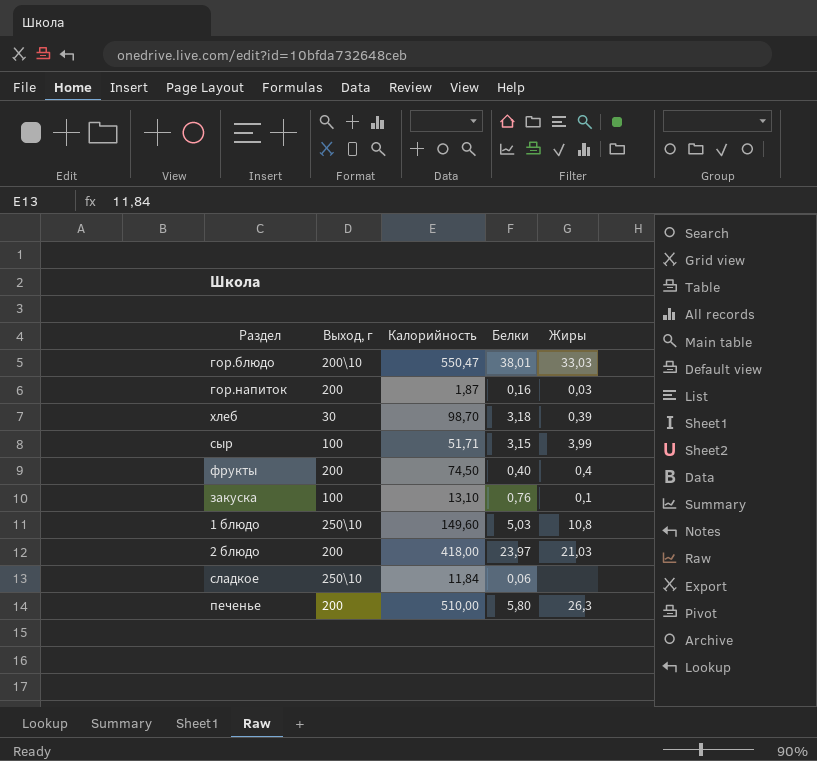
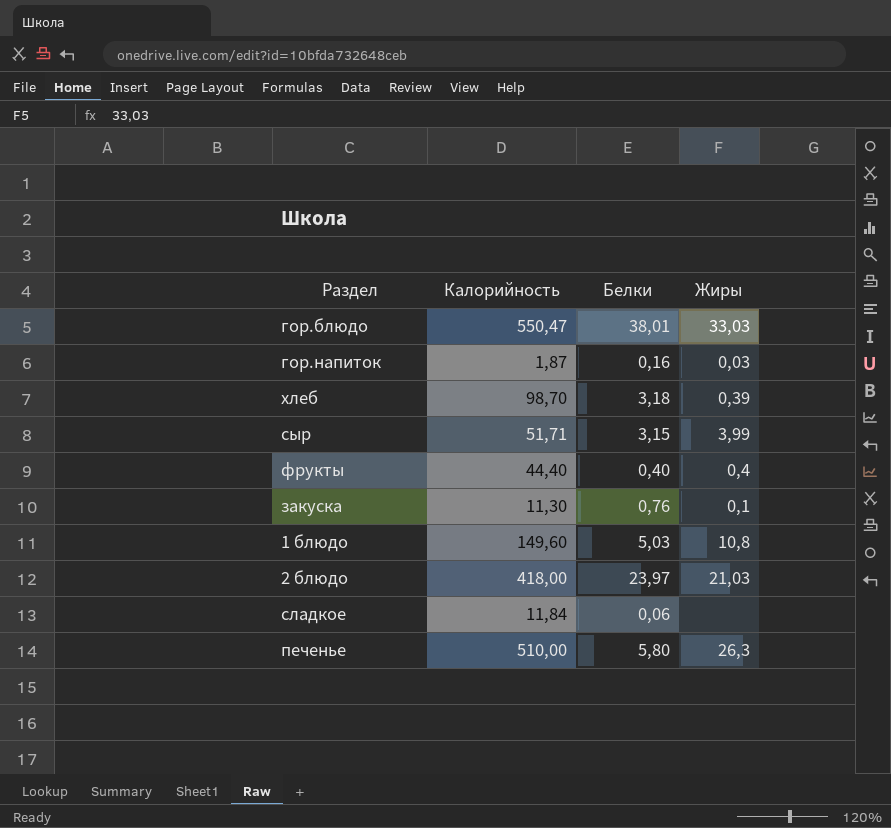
column Выход, г | position: 2 -> none
фрукты | Калорийность: 74,50 -> 44,40
закуска | Калорийность: 13,10 -> 11,30

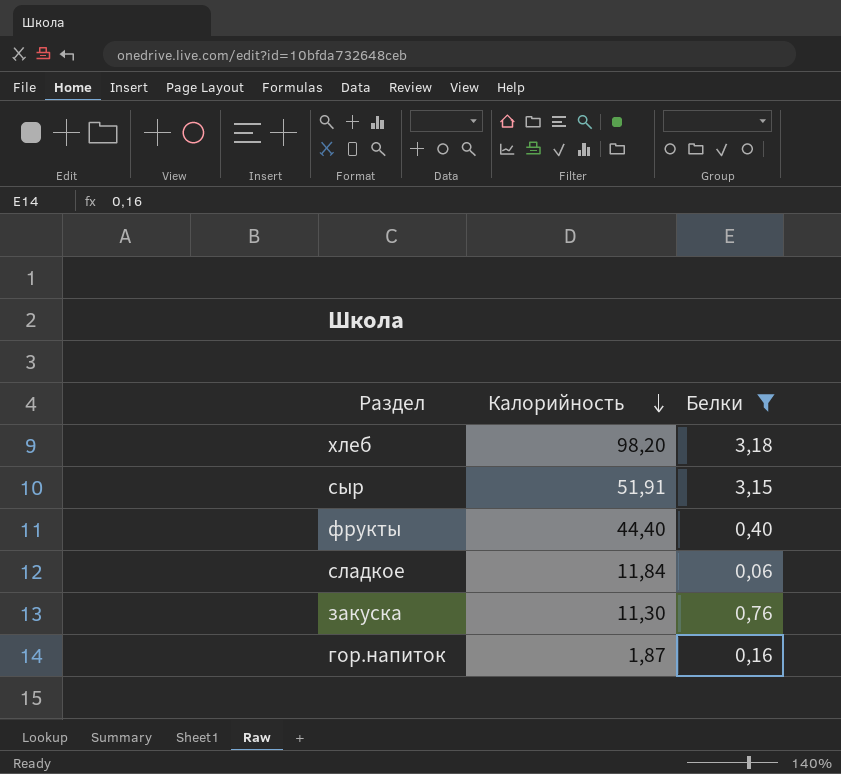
filter: none -> Белки <= 3,18
row order: none -> Калорийность descending
column Жиры | position: 4 -> none
хлеб | Калорийность: 98,70 -> 98,20
сыр | Калорийность: 51,71 -> 51,91

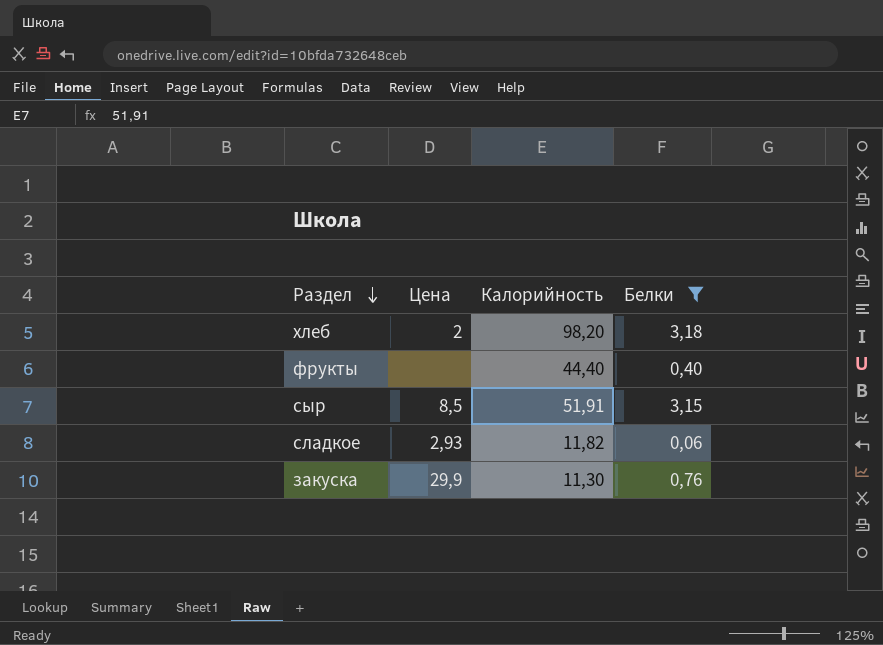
row order: Калорийность descending -> Раздел descending
column Цена | position: none -> 2
row гор.напиток: 1,87 | 0,16 -> none
сладкое | Калорийность: 11,84 -> 11,82

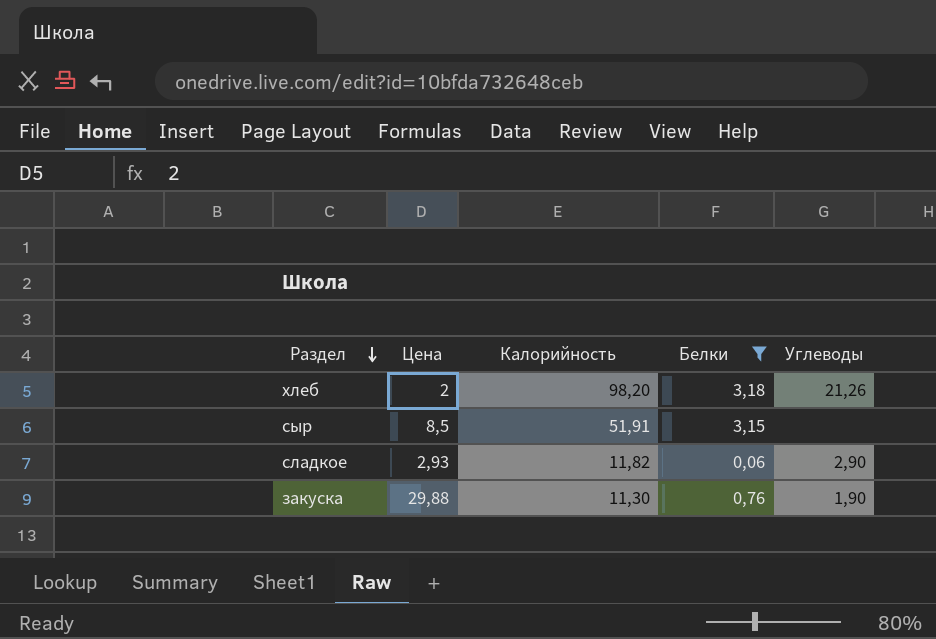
column Углеводы | position: none -> 5
row фрукты: none | 44,40 | 0,40 -> none
закуска | Цена: 29,9 -> 29,88

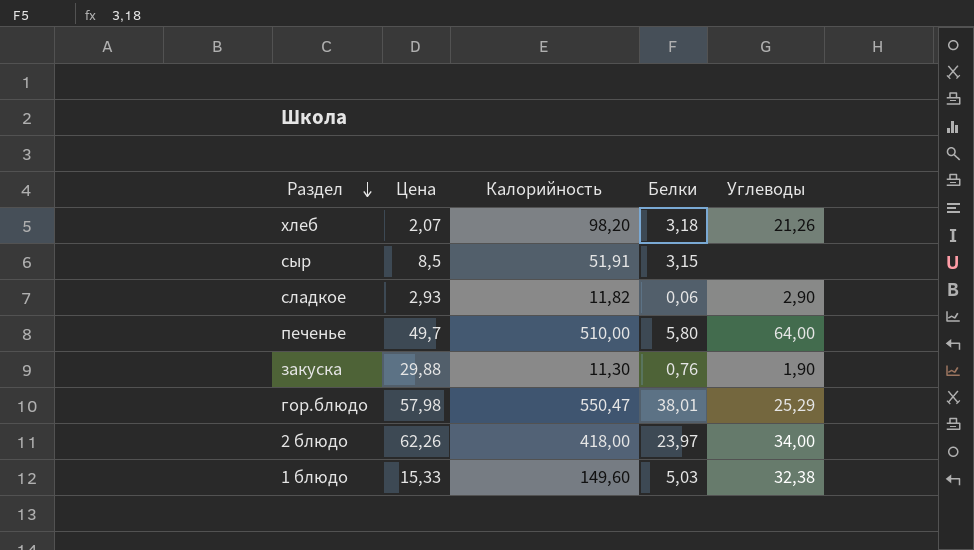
filter: Белки <= 3,18 -> none
хлеб | Цена: 2 -> 2,07

